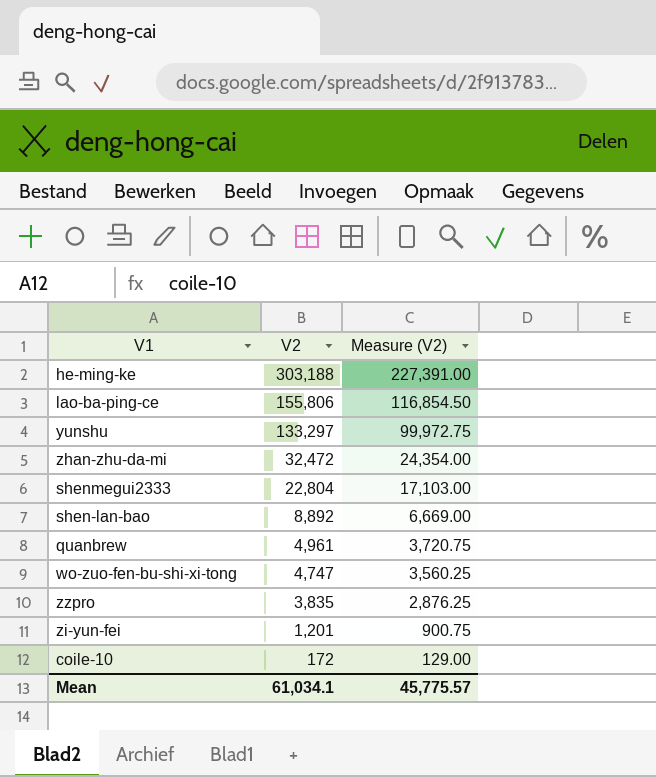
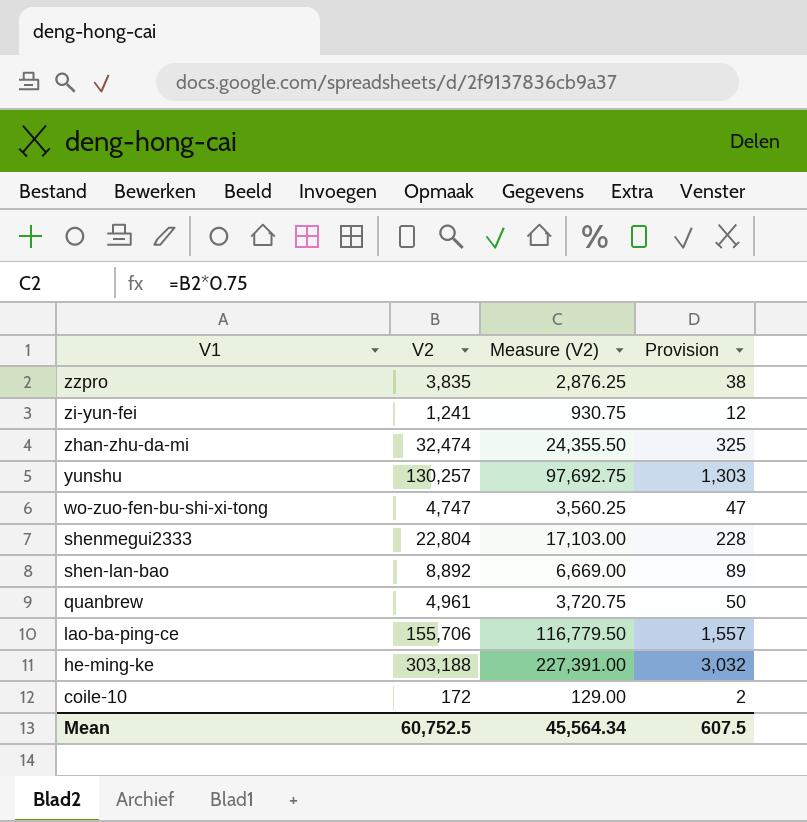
row order: V2 descending -> V1 descending
column Provision | formula: none -> [V2] * 0.01
zi-yun-fei | V2: 1,201 -> 1,241
zi-yun-fei | Measure (V2): 900.75 -> 930.75
zhan-zhu-da-mi | V2: 32,472 -> 32,474
zhan-zhu-da-mi | Measure (V2): 24,354.00 -> 24,355.50
yunshu | V2: 133,297 -> 130,257
yunshu | Measure (V2): 99,972.75 -> 97,692.75
lao-ba-ping-ce | V2: 155,806 -> 155,706
lao-ba-ping-ce | Measure (V2): 116,854.50 -> 116,779.50
Mean | V2: 61,034.1 -> 60,752.5
Mean | Measure (V2): 45,775.57 -> 45,564.34

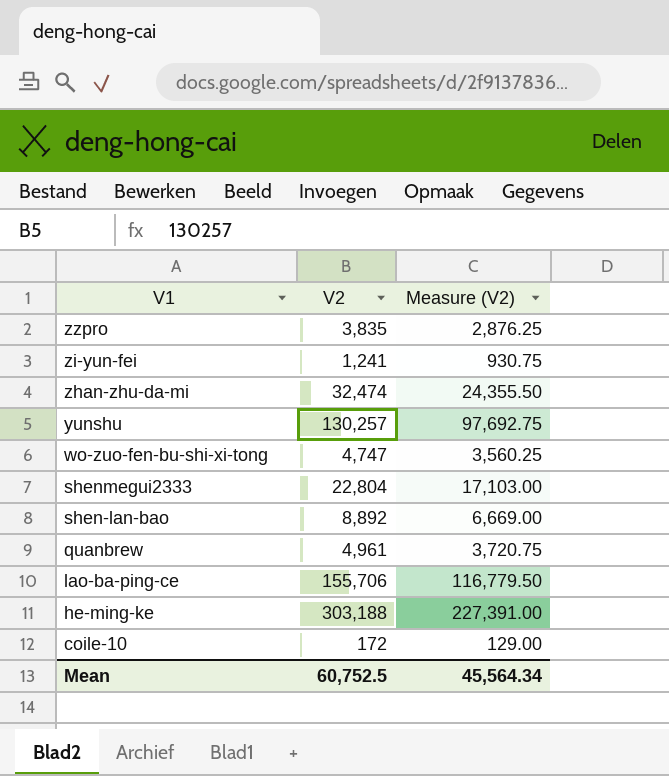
column Provision | formula: [V2] * 0.01 -> none

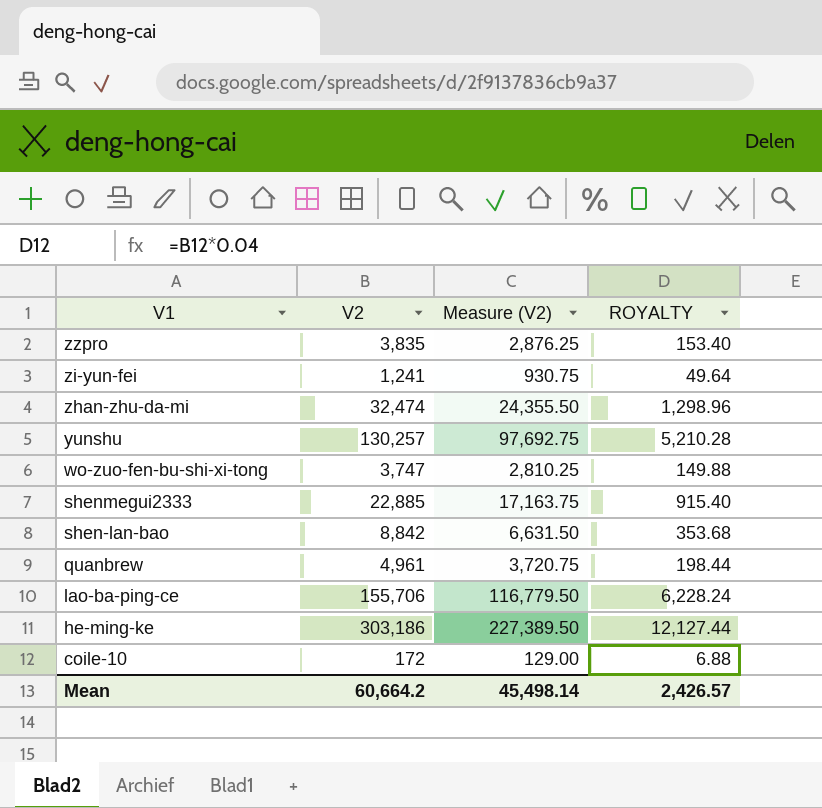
column ROYALTY | formula: none -> [V2] * 0.04
wo-zuo-fen-bu-shi-xi-tong | V2: 4,747 -> 3,747
wo-zuo-fen-bu-shi-xi-tong | Measure (V2): 3,560.25 -> 2,810.25
shenmegui2333 | V2: 22,804 -> 22,885
shenmegui2333 | Measure (V2): 17,103.00 -> 17,163.75
shen-lan-bao | V2: 8,892 -> 8,842
shen-lan-bao | Measure (V2): 6,669.00 -> 6,631.50
he-ming-ke | V2: 303,188 -> 303,186
he-ming-ke | Measure (V2): 227,391.00 -> 227,389.50
Mean | V2: 60,752.5 -> 60,664.2
Mean | Measure (V2): 45,564.34 -> 45,498.14

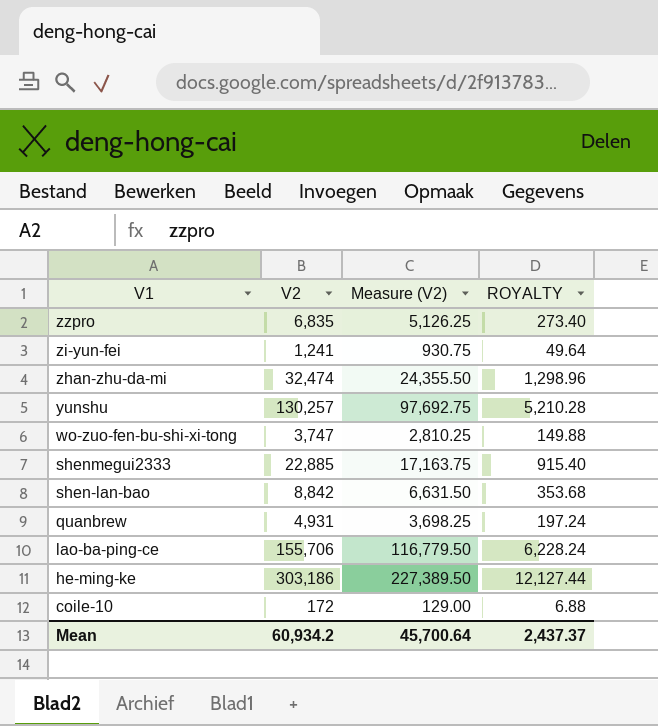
zzpro | V2: 3,835 -> 6,835
zzpro | Measure (V2): 2,876.25 -> 5,126.25
zzpro | ROYALTY: 153.40 -> 273.40
quanbrew | V2: 4,961 -> 4,931
quanbrew | Measure (V2): 3,720.75 -> 3,698.25
quanbrew | ROYALTY: 198.44 -> 197.24
Mean | V2: 60,664.2 -> 60,934.2
Mean | Measure (V2): 45,498.14 -> 45,700.64
Mean | ROYALTY: 2,426.57 -> 2,437.37

